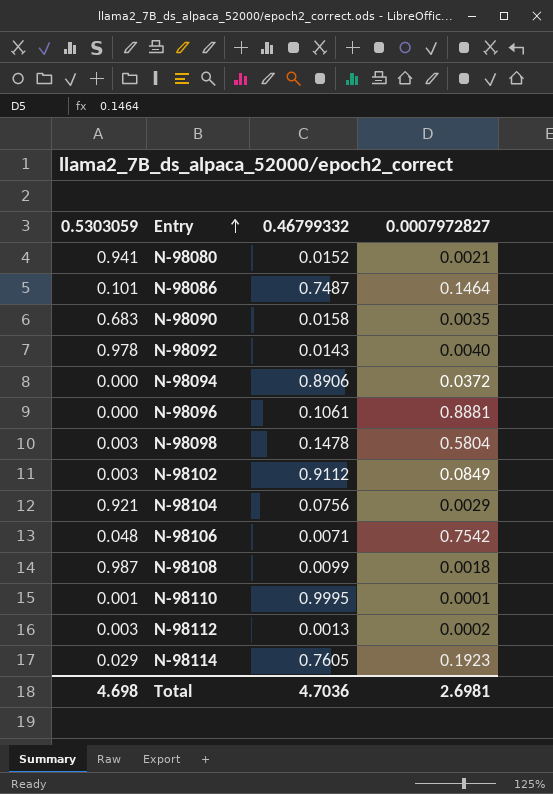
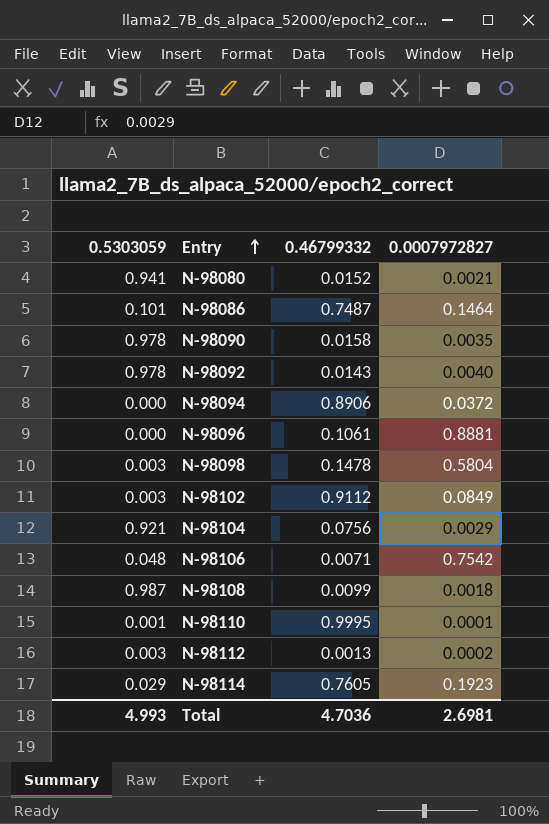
N-98090 | 0.5303059: 0.683 -> 0.978
Total | 0.5303059: 4.698 -> 4.993

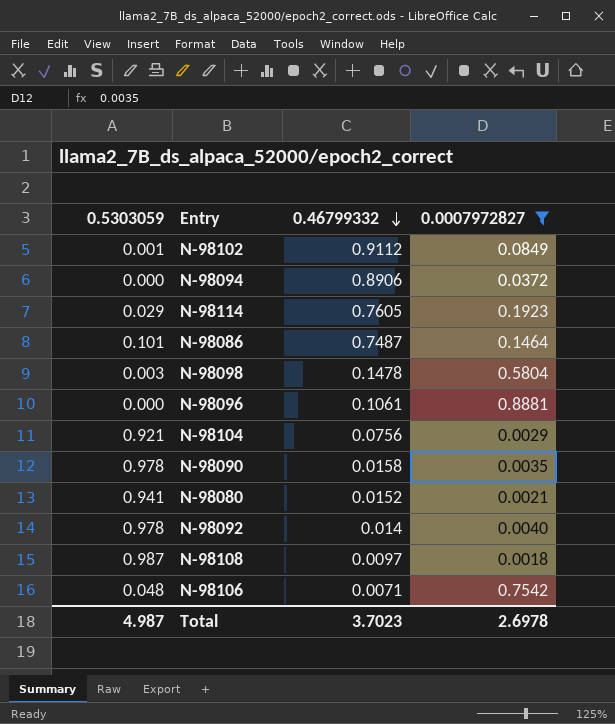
filter: none -> 0.0007972827 >= 0.0018
row order: Entry ascending -> 0.46799332 descending
N-98102 | 0.5303059: 0.003 -> 0.001
N-98092 | 0.46799332: 0.0143 -> 0.014
N-98108 | 0.46799332: 0.0099 -> 0.0097
Total | 0.5303059: 4.993 -> 4.987
Total | 0.46799332: 4.7036 -> 3.7023
Total | 0.0007972827: 2.6981 -> 2.6978

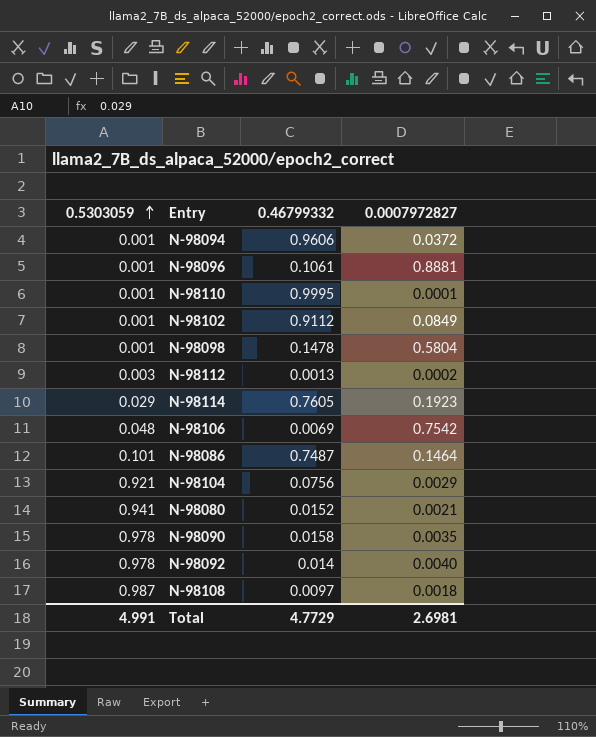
filter: 0.0007972827 >= 0.0018 -> none
row order: 0.46799332 descending -> 0.5303059 ascending
N-98094 | 0.5303059: 0.000 -> 0.001
N-98094 | 0.46799332: 0.8906 -> 0.9606
N-98096 | 0.5303059: 0.000 -> 0.001
N-98098 | 0.5303059: 0.003 -> 0.001
N-98106 | 0.46799332: 0.0071 -> 0.0069
Total | 0.5303059: 4.987 -> 4.991
Total | 0.46799332: 3.7023 -> 4.7729
Total | 0.0007972827: 2.6978 -> 2.6981

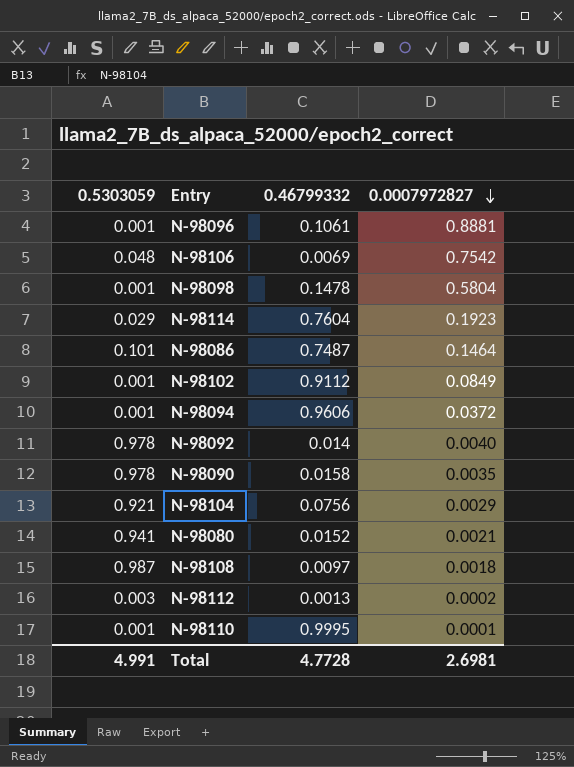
row order: 0.5303059 ascending -> 0.0007972827 descending
N-98114 | 0.46799332: 0.7605 -> 0.7604
Total | 0.46799332: 4.7729 -> 4.7728

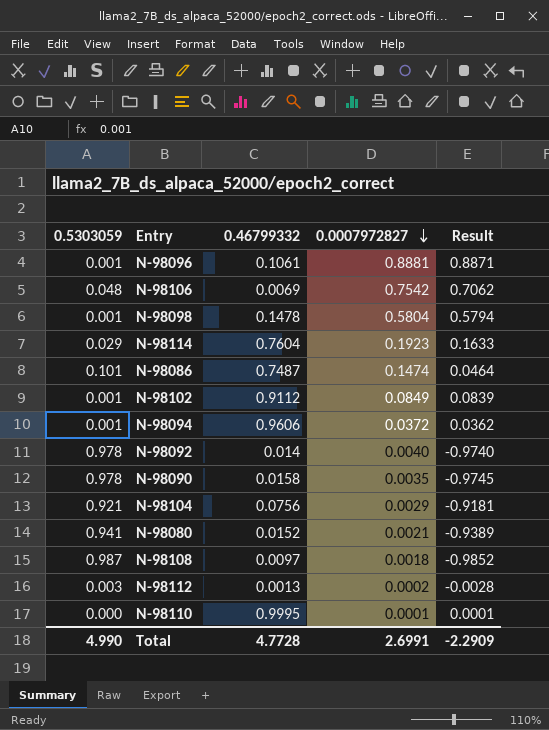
column Result | formula: none -> [0.0007972827] - [0.5303059]
N-98086 | 0.0007972827: 0.1464 -> 0.1474
N-98110 | 0.5303059: 0.001 -> 0.000
Total | 0.5303059: 4.991 -> 4.990
Total | 0.0007972827: 2.6981 -> 2.6991

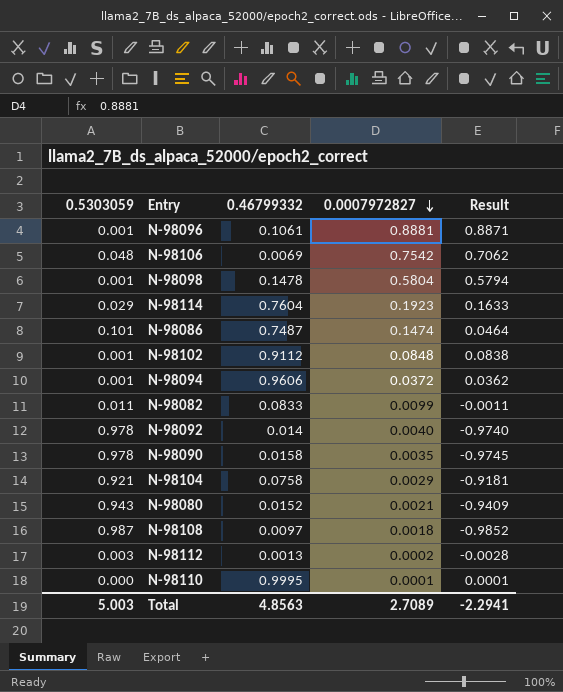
N-98102 | 0.0007972827: 0.0849 -> 0.0848
N-98102 | Result: 0.0839 -> 0.0838
row N-98082: none -> 0.011 | 0.0833 | 0.0099 | -0.0011
N-98104 | 0.46799332: 0.0756 -> 0.0758
N-98080 | 0.5303059: 0.941 -> 0.943
N-98080 | Result: -0.9389 -> -0.9409
Total | 0.5303059: 4.990 -> 5.003
Total | 0.46799332: 4.7728 -> 4.8563
Total | 0.0007972827: 2.6991 -> 2.7089
Total | Result: -2.2909 -> -2.2941

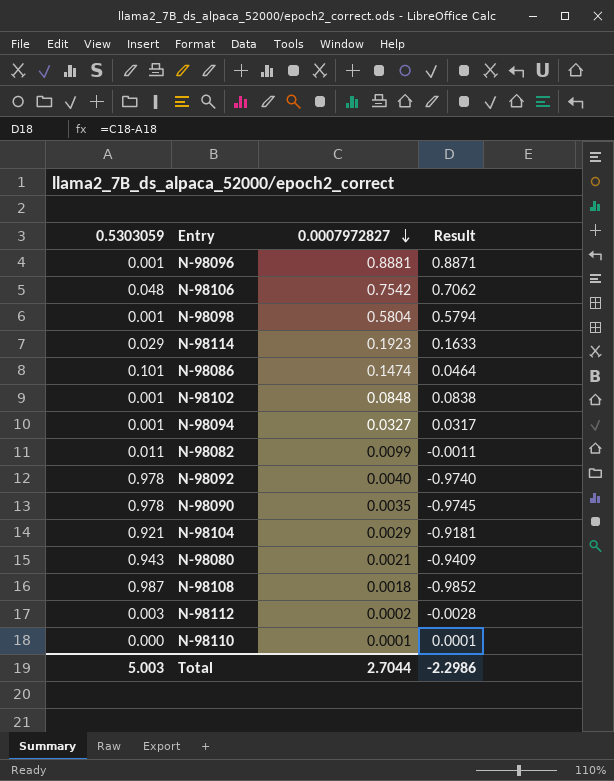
column 0.46799332 | position: 3 -> none
N-98094 | 0.0007972827: 0.0372 -> 0.0327
N-98094 | Result: 0.0362 -> 0.0317
Total | 0.0007972827: 2.7089 -> 2.7044
Total | Result: -2.2941 -> -2.2986

